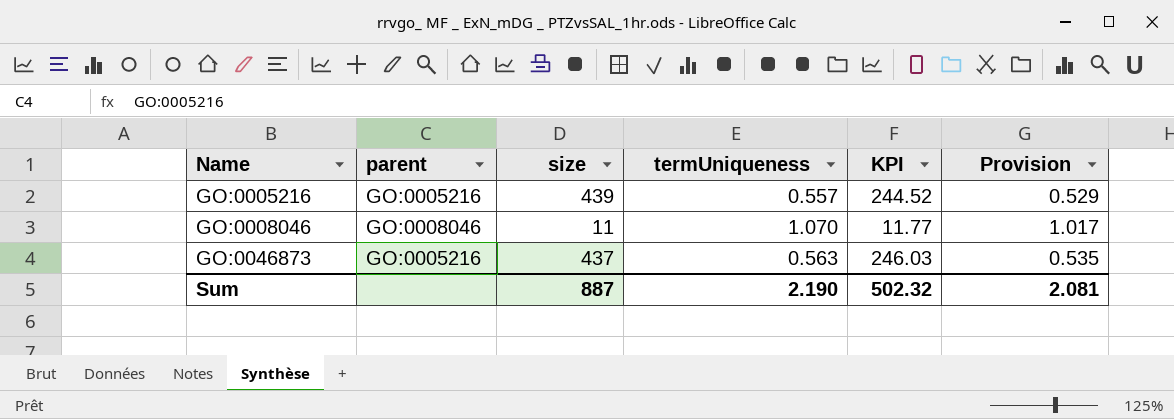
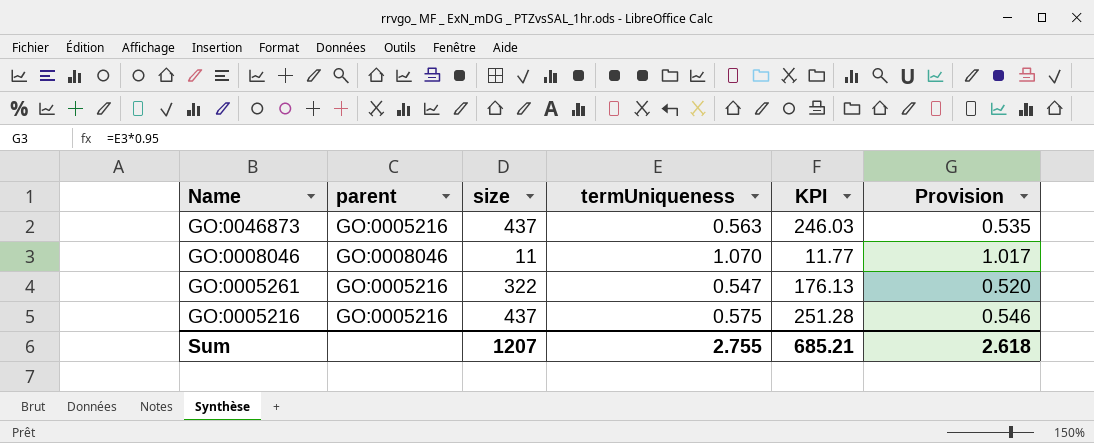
row order: Name ascending -> Name descending
row GO:0005261: none -> GO:0005216 | 322 | 0.547 | 176.13 | 0.520
GO:0005216 | size: 439 -> 437
GO:0005216 | termUniqueness: 0.557 -> 0.575
GO:0005216 | KPI: 244.52 -> 251.28
GO:0005216 | Provision: 0.529 -> 0.546
Sum | size: 887 -> 1207
Sum | termUniqueness: 2.190 -> 2.755
Sum | KPI: 502.32 -> 685.21
Sum | Provision: 2.081 -> 2.618

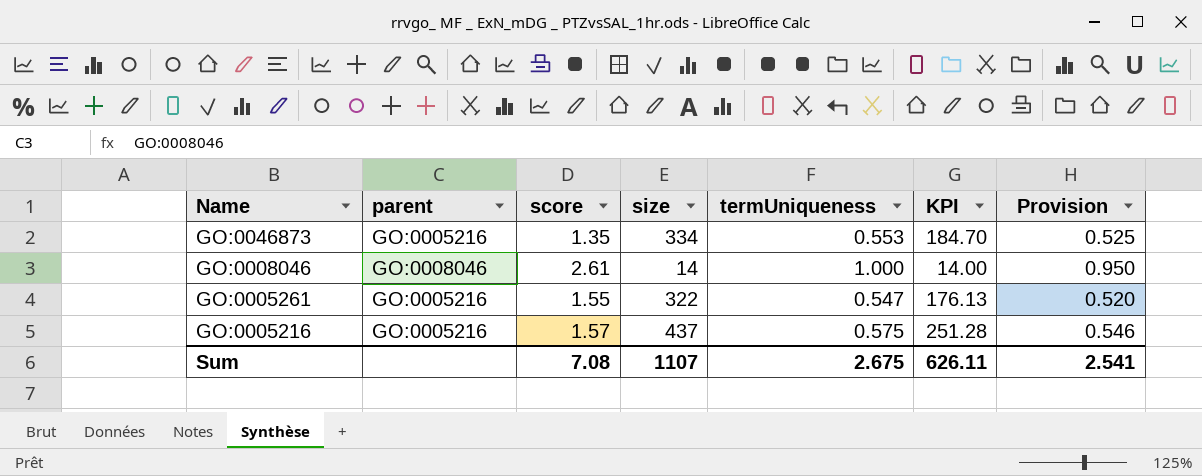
column score | position: none -> 3
GO:0046873 | size: 437 -> 334
GO:0046873 | termUniqueness: 0.563 -> 0.553
GO:0046873 | KPI: 246.03 -> 184.70
GO:0046873 | Provision: 0.535 -> 0.525
GO:0008046 | size: 11 -> 14
GO:0008046 | termUniqueness: 1.070 -> 1.000
GO:0008046 | KPI: 11.77 -> 14.00
GO:0008046 | Provision: 1.017 -> 0.950
Sum | size: 1207 -> 1107
Sum | termUniqueness: 2.755 -> 2.675
Sum | KPI: 685.21 -> 626.11
Sum | Provision: 2.618 -> 2.541

